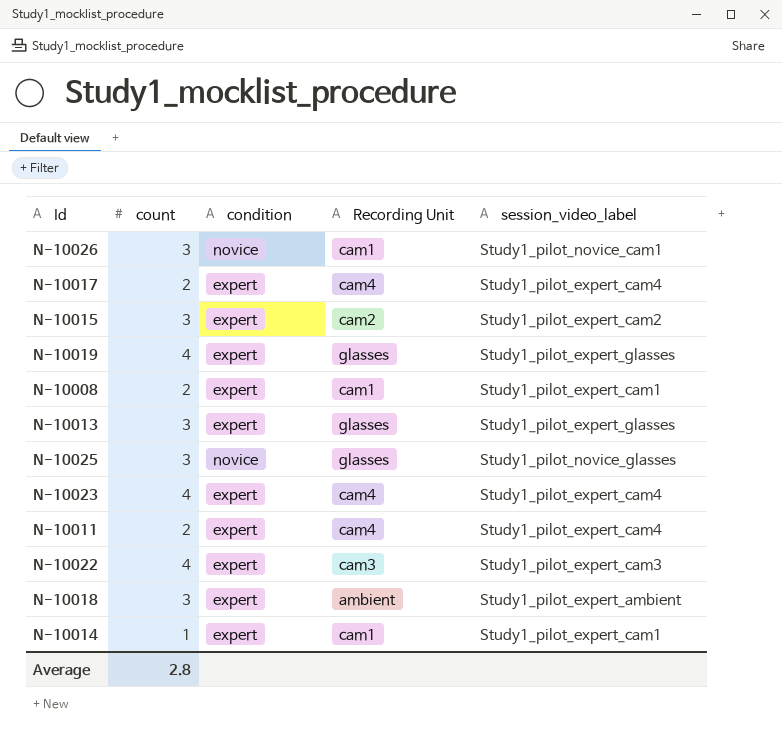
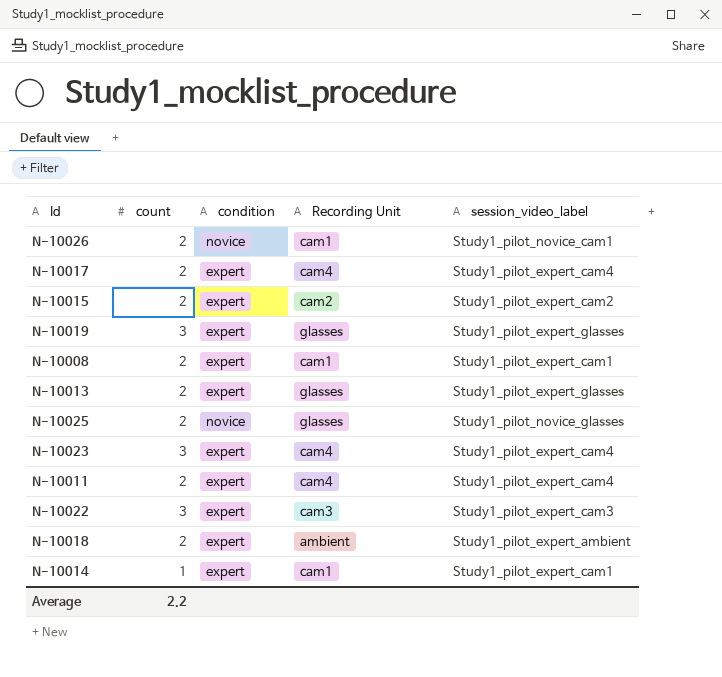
N-10026 | count: 3 -> 2
N-10015 | count: 3 -> 2
N-10019 | count: 4 -> 3
N-10013 | count: 3 -> 2
N-10025 | count: 3 -> 2
N-10023 | count: 4 -> 3
N-10022 | count: 4 -> 3
N-10018 | count: 3 -> 2
Average | count: 2.8 -> 2.2

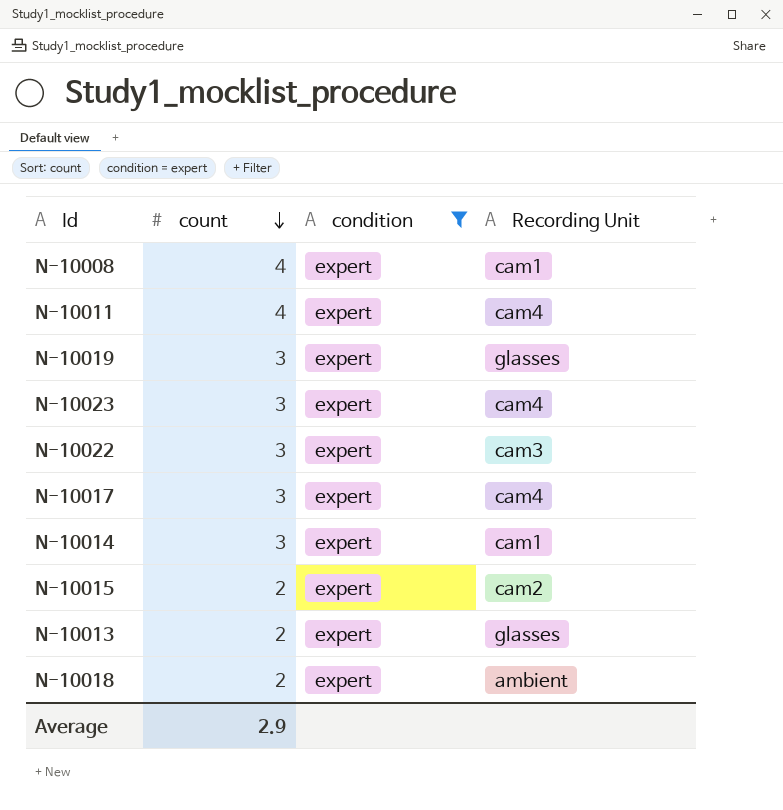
filter: none -> condition = expert
row order: none -> count descending
column session_video_label | position: 5 -> none
N-10008 | count: 2 -> 4
N-10011 | count: 2 -> 4
N-10017 | count: 2 -> 3
N-10014 | count: 1 -> 3
Average | count: 2.2 -> 2.9

